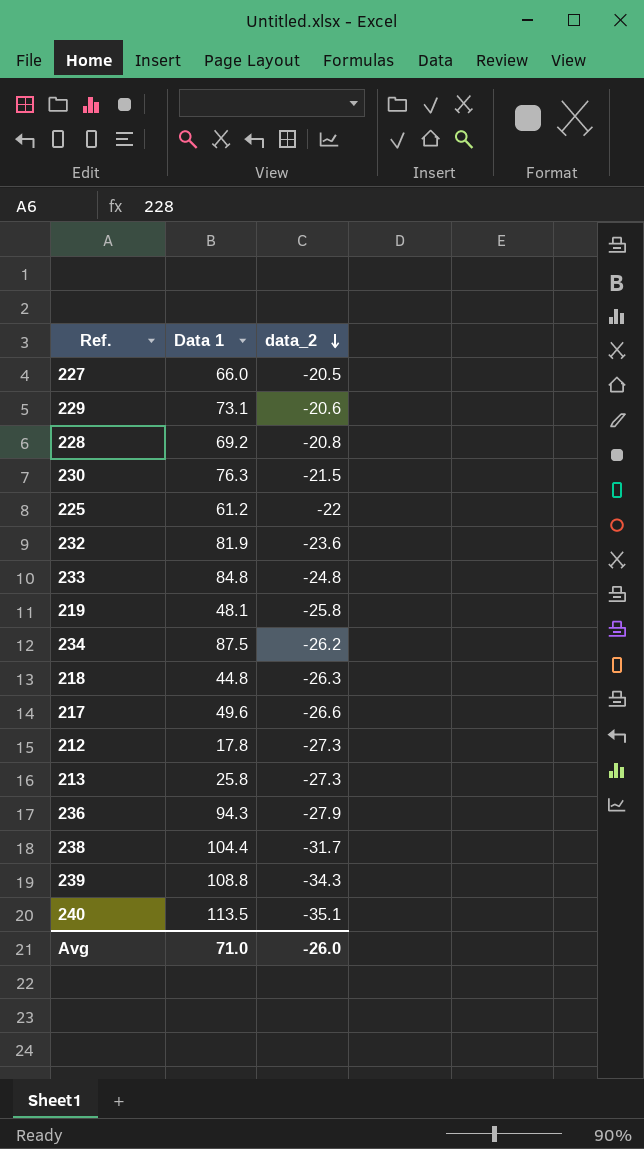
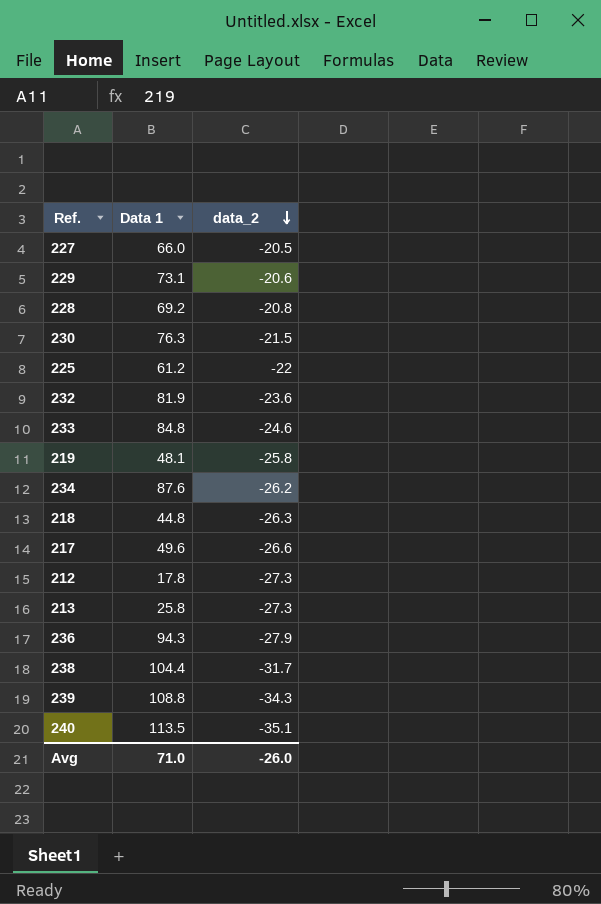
233 | data_2: -24.8 -> -24.6
234 | Data 1: 87.5 -> 87.6

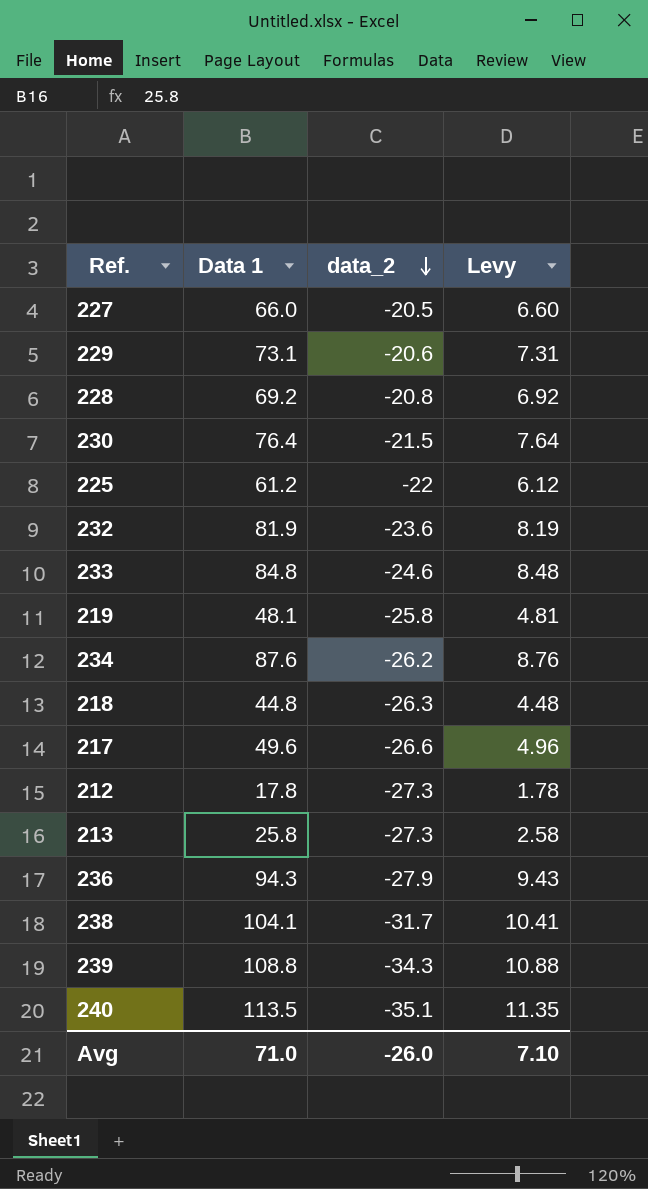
column Levy | formula: none -> [Data 1] * 0.1
230 | Data 1: 76.3 -> 76.4
238 | Data 1: 104.4 -> 104.1

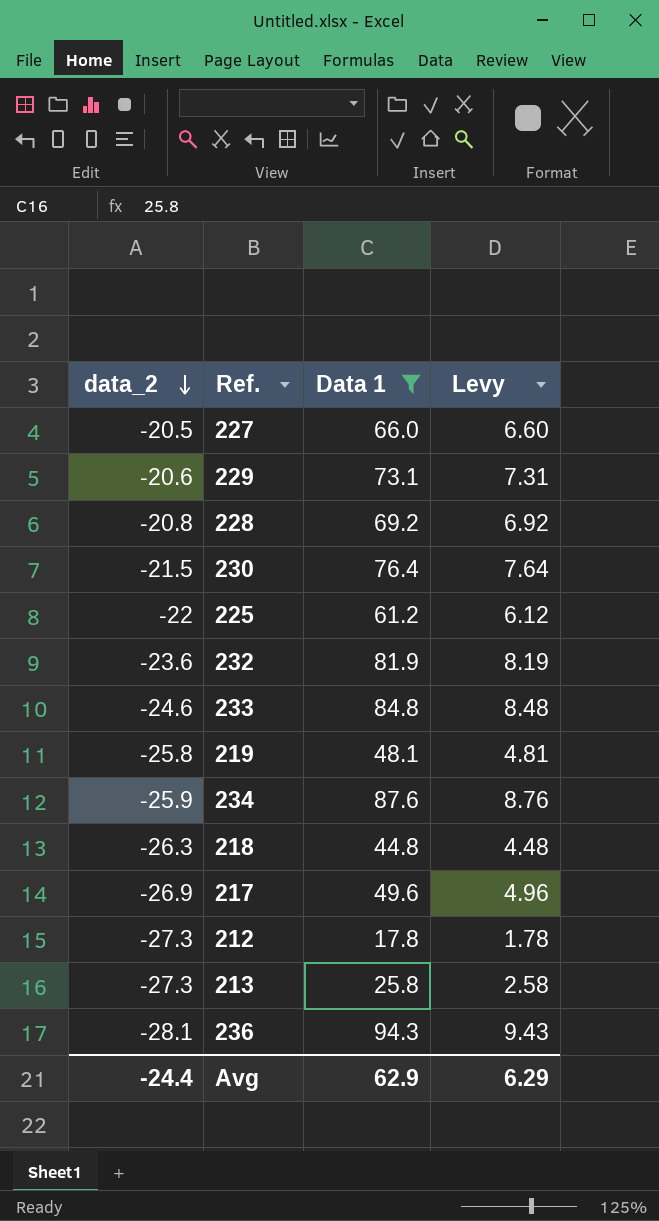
filter: none -> Data 1 <= 94.3
column data_2 | position: 3 -> 1
234 | data_2: -26.2 -> -25.9
217 | data_2: -26.6 -> -26.9
236 | data_2: -27.9 -> -28.1
Avg | data_2: -26.0 -> -24.4
Avg | Data 1: 71.0 -> 62.9
Avg | Levy: 7.10 -> 6.29

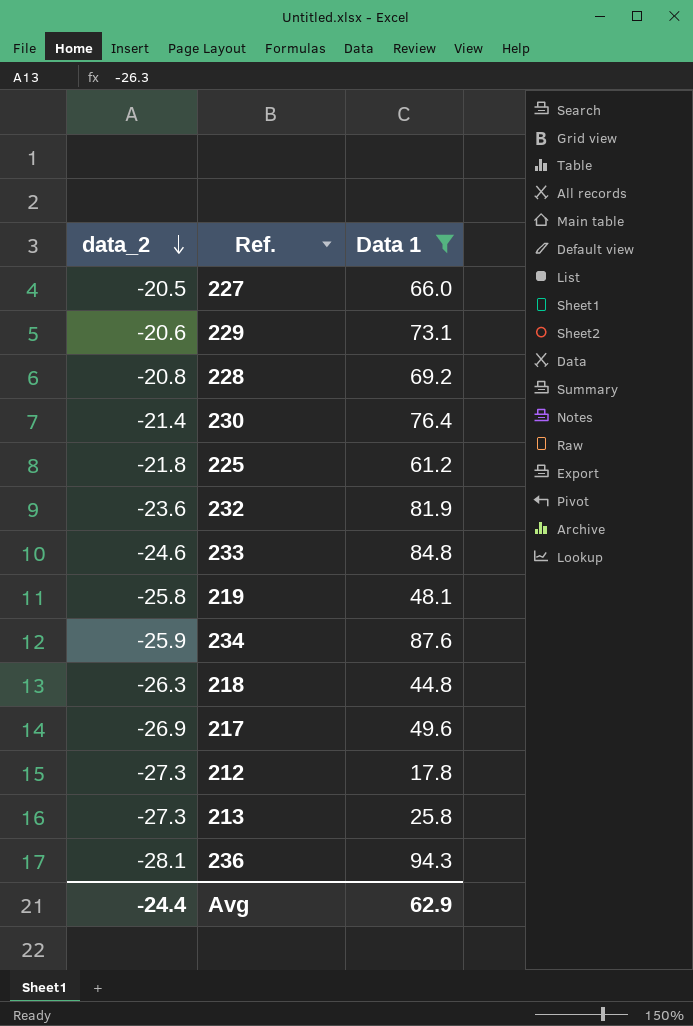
column Levy | formula: [Data 1] * 0.1 -> none
230 | data_2: -21.5 -> -21.4
225 | data_2: -22 -> -21.8

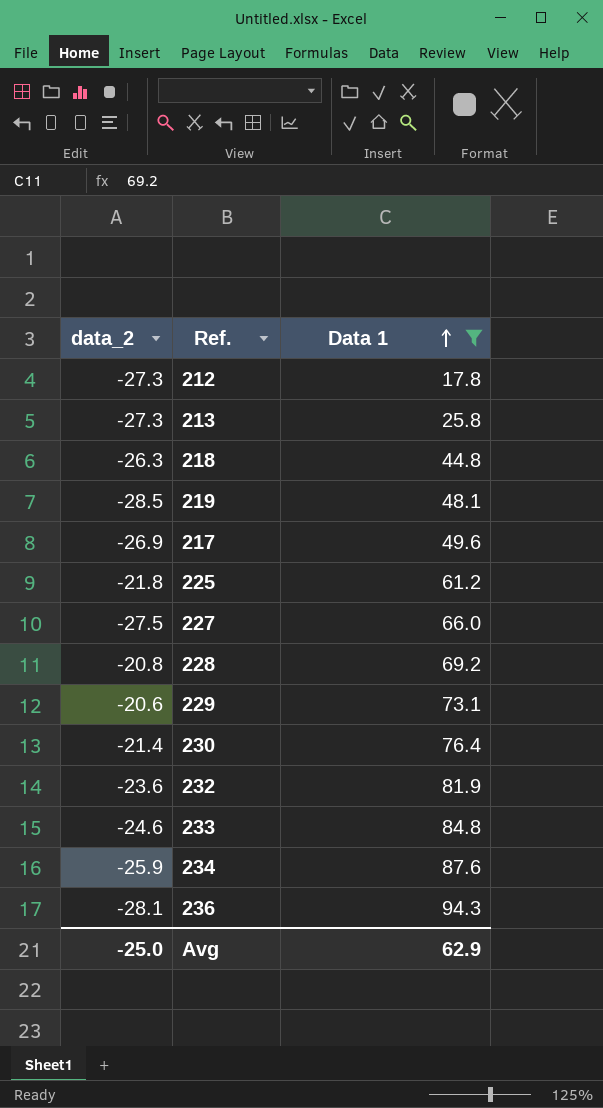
row order: data_2 descending -> Data 1 ascending
219 | data_2: -25.8 -> -28.5
227 | data_2: -20.5 -> -27.5
Avg | data_2: -24.4 -> -25.0

